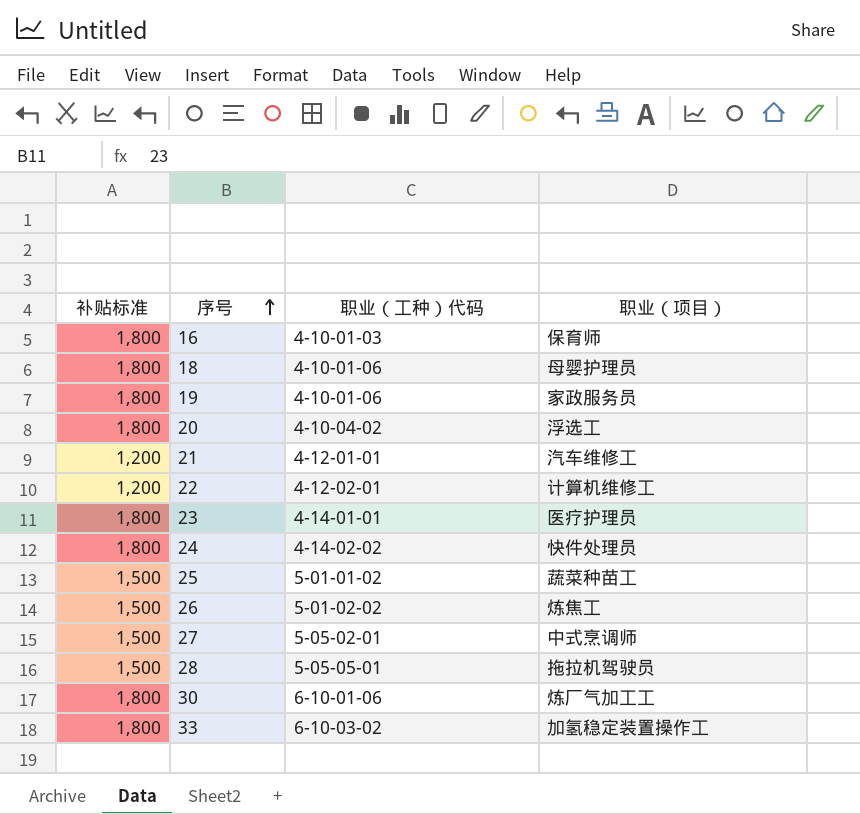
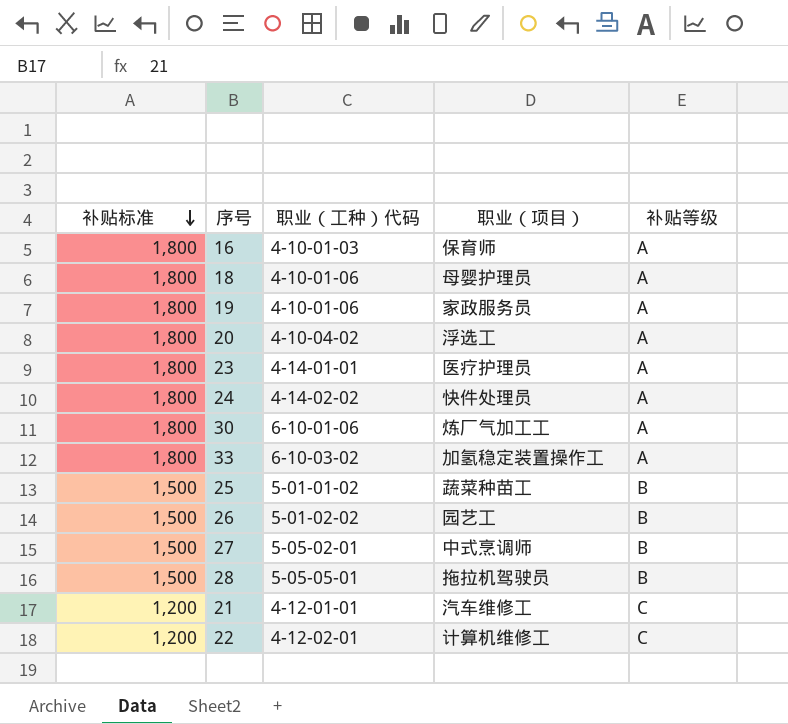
row order: 序号 ascending -> 补贴标准 descending
column 补贴等级 | position: none -> 5
26 | 职业（项目）: 炼焦工 -> 园艺工

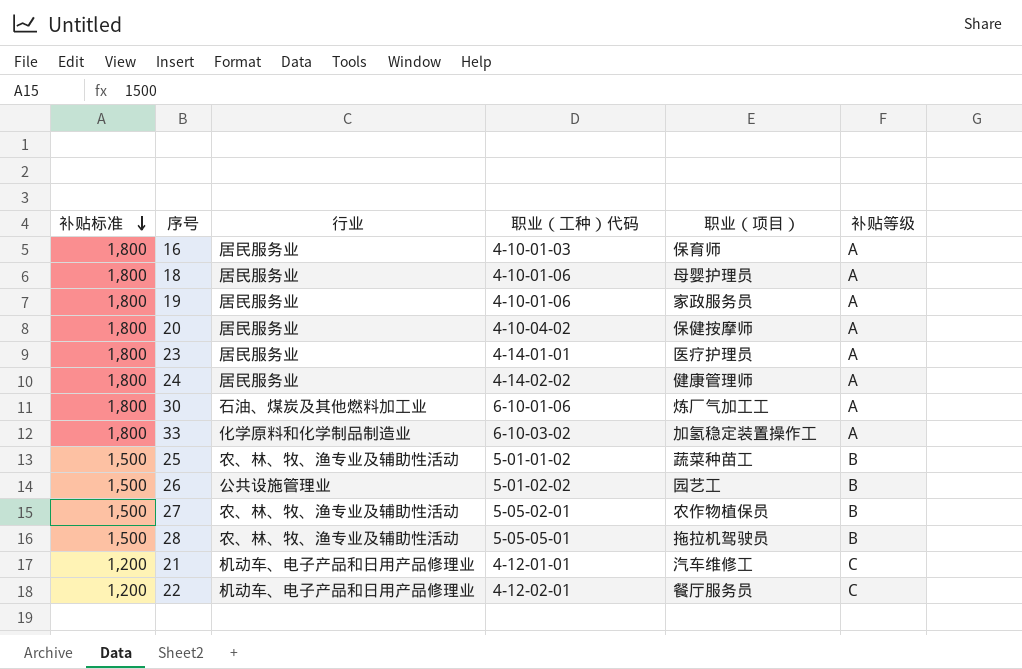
column 行业 | position: none -> 3
20 | 职业（项目）: 浮选工 -> 保健按摩师
24 | 职业（项目）: 快件处理员 -> 健康管理师
27 | 职业（项目）: 中式烹调师 -> 农作物植保员
22 | 职业（项目）: 计算机维修工 -> 餐厅服务员

